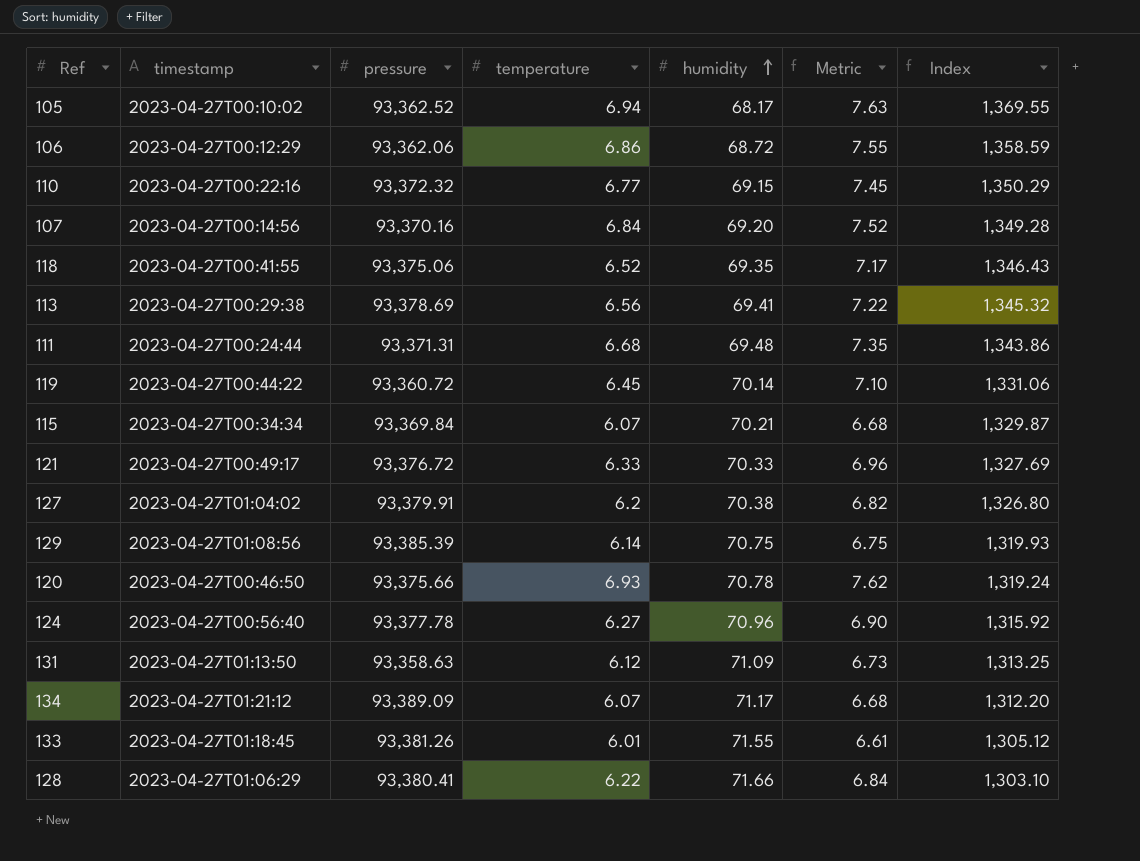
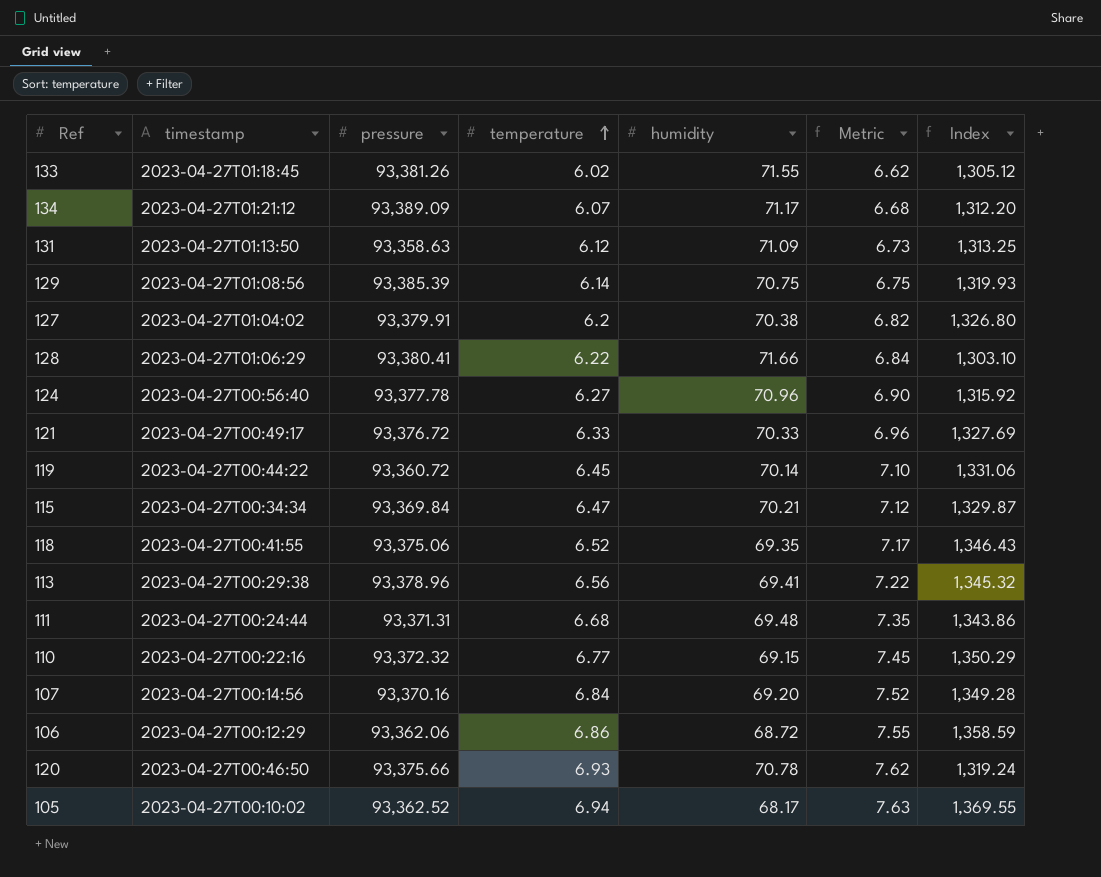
row order: humidity ascending -> temperature ascending
133 | temperature: 6.01 -> 6.02
133 | Metric: 6.61 -> 6.62
115 | temperature: 6.07 -> 6.47
115 | Metric: 6.68 -> 7.12
113 | pressure: 93,378.69 -> 93,378.96

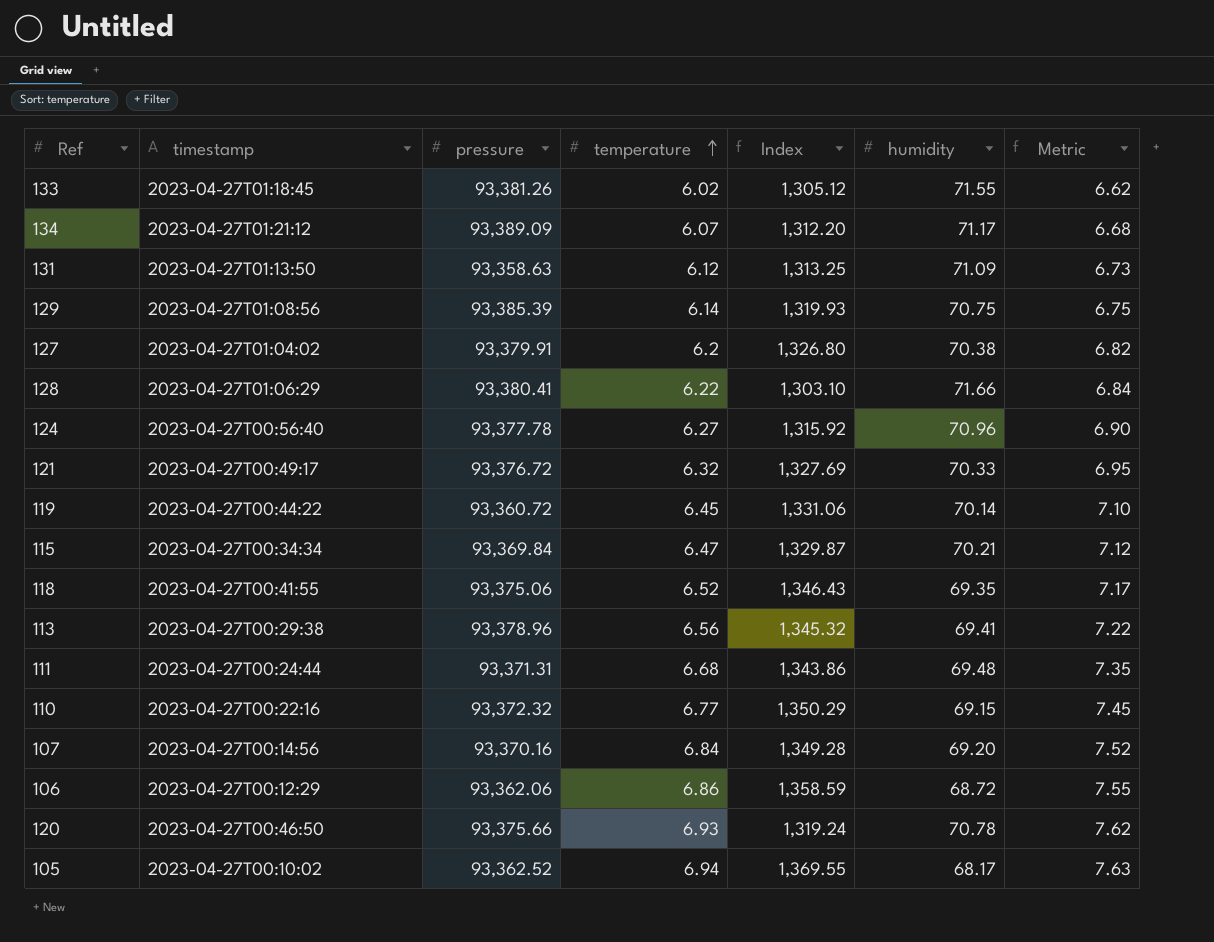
column Index | position: 7 -> 5
121 | temperature: 6.33 -> 6.32
121 | Metric: 6.96 -> 6.95

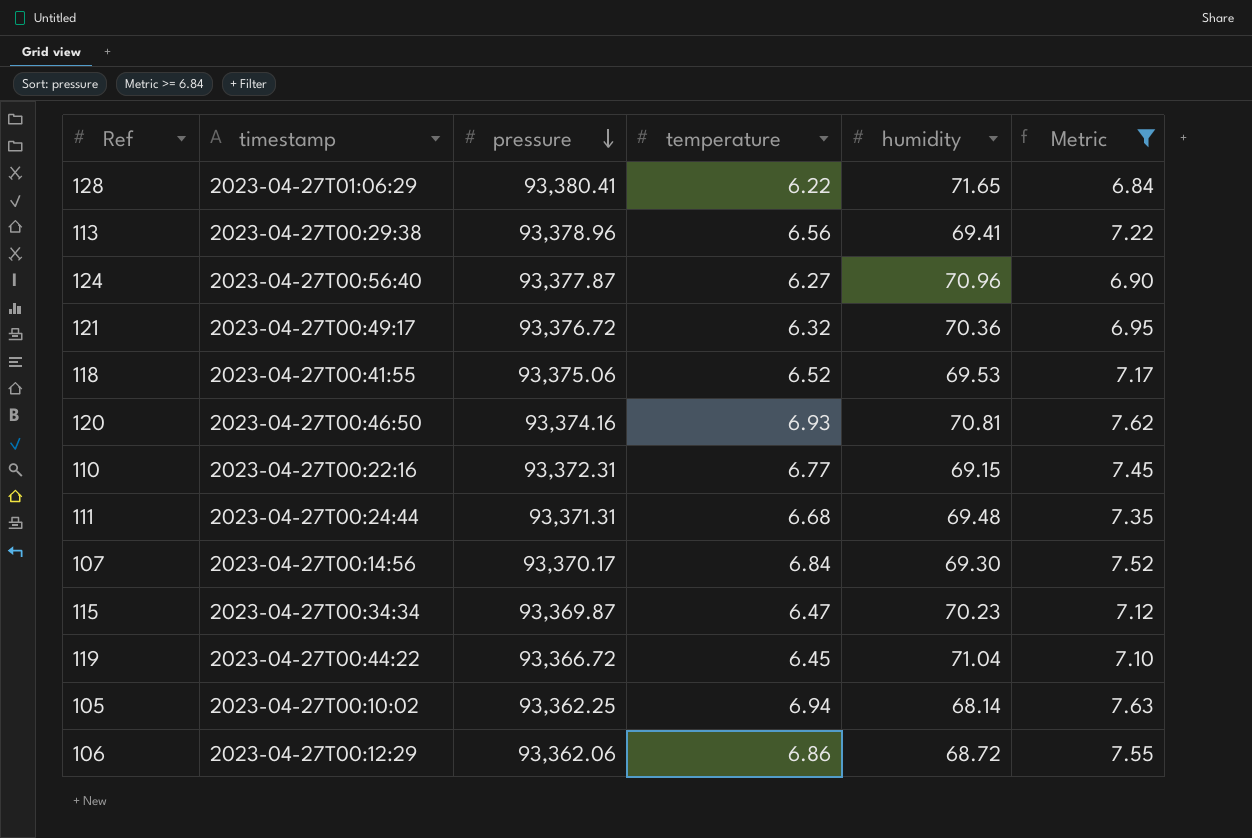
filter: none -> Metric >= 6.84
row order: temperature ascending -> pressure descending
column Index | formula: [pressure] / [humidity] -> none
128 | humidity: 71.66 -> 71.65
124 | pressure: 93,377.78 -> 93,377.87
121 | humidity: 70.33 -> 70.36
118 | humidity: 69.35 -> 69.53
120 | pressure: 93,375.66 -> 93,374.16
120 | humidity: 70.78 -> 70.81
110 | pressure: 93,372.32 -> 93,372.31
107 | pressure: 93,370.16 -> 93,370.17
107 | humidity: 69.20 -> 69.30
115 | pressure: 93,369.84 -> 93,369.87
115 | humidity: 70.21 -> 70.23
119 | pressure: 93,360.72 -> 93,366.72
119 | humidity: 70.14 -> 71.04
105 | pressure: 93,362.52 -> 93,362.25
105 | humidity: 68.17 -> 68.14

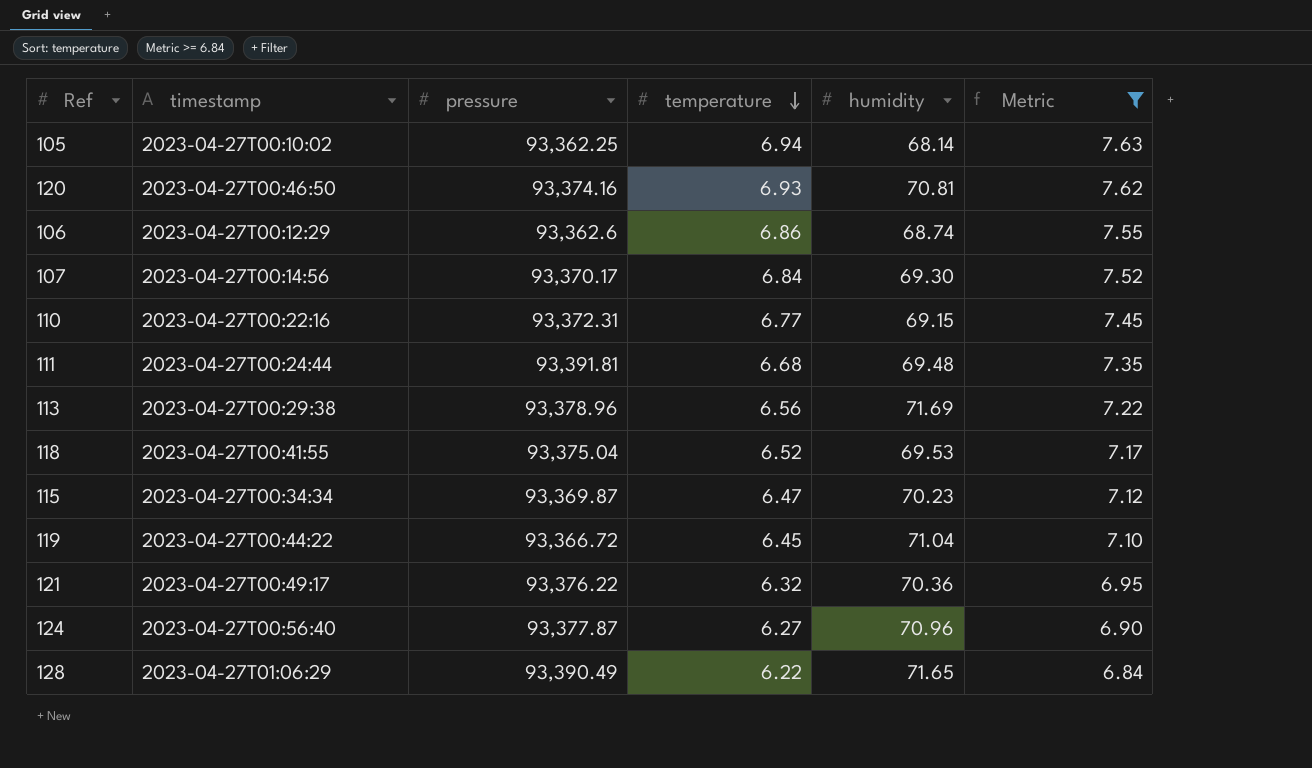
row order: pressure descending -> temperature descending
106 | pressure: 93,362.06 -> 93,362.6
106 | humidity: 68.72 -> 68.74
111 | pressure: 93,371.31 -> 93,391.81
113 | humidity: 69.41 -> 71.69
118 | pressure: 93,375.06 -> 93,375.04
121 | pressure: 93,376.72 -> 93,376.22
128 | pressure: 93,380.41 -> 93,390.49

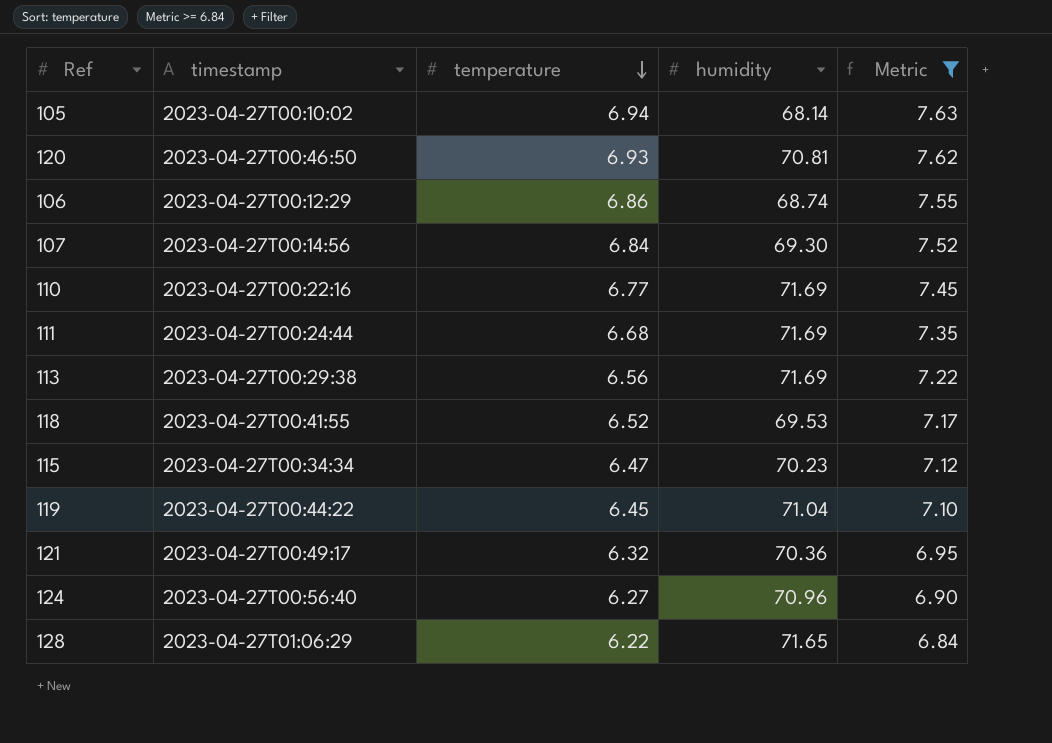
column pressure | position: 3 -> none
110 | humidity: 69.15 -> 71.69
111 | humidity: 69.48 -> 71.69

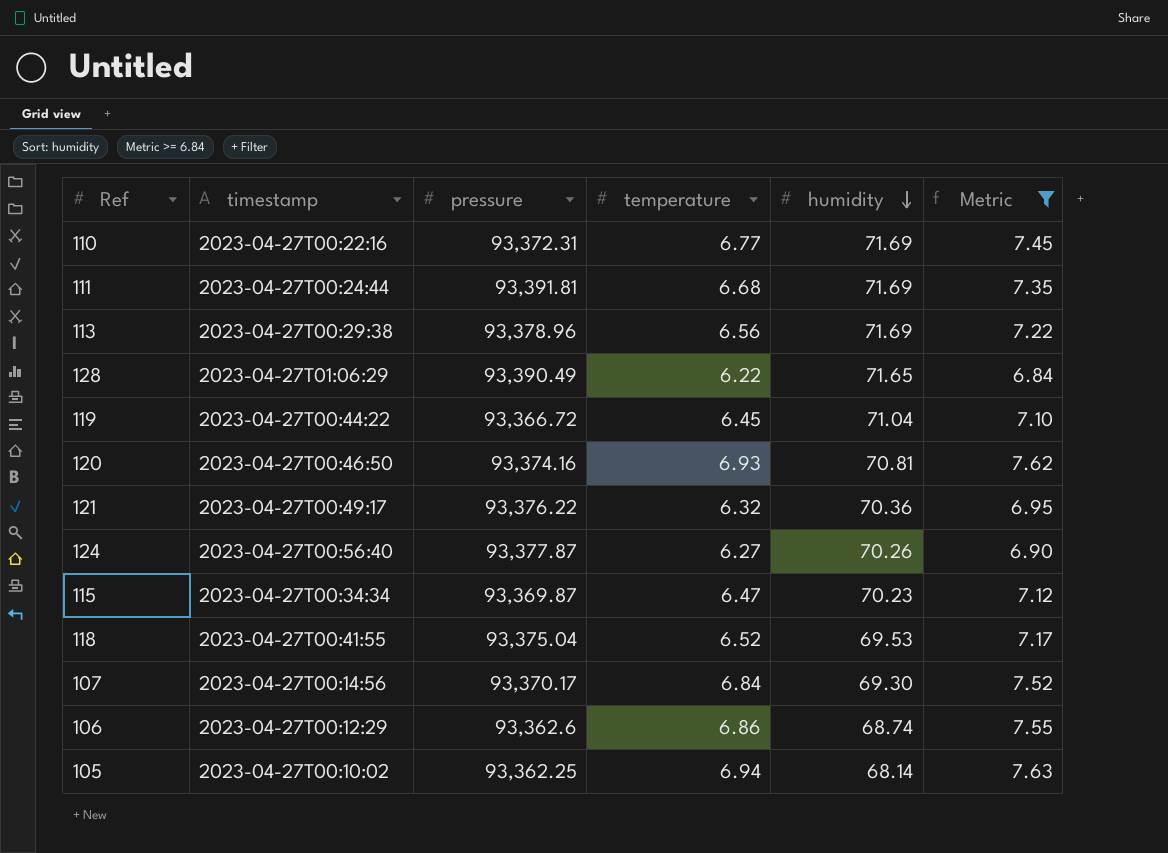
row order: temperature descending -> humidity descending
column pressure | position: none -> 3
124 | humidity: 70.96 -> 70.26

